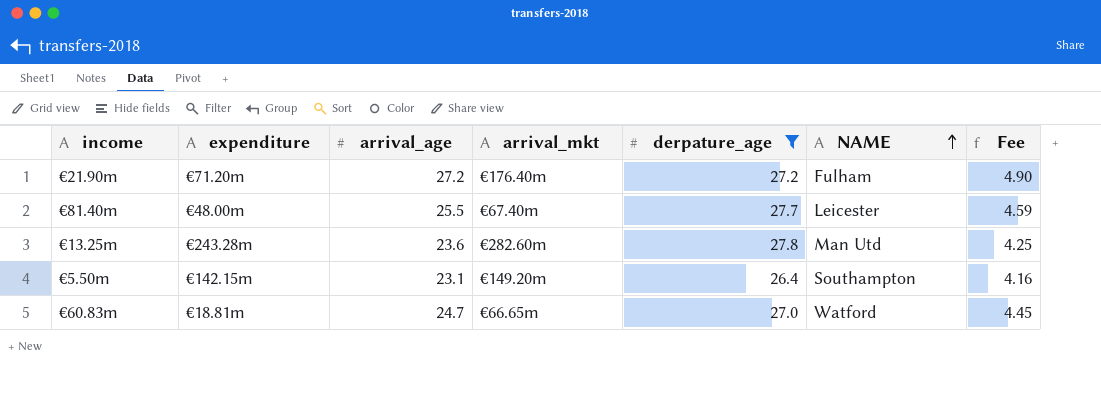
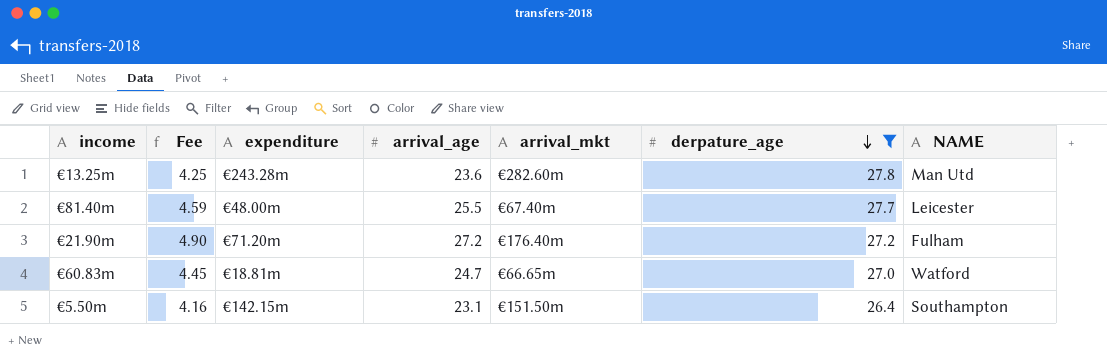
row order: NAME ascending -> derpature_age descending
column Fee | position: 7 -> 2
€5.50m | arrival_mkt: €149.20m -> €151.50m

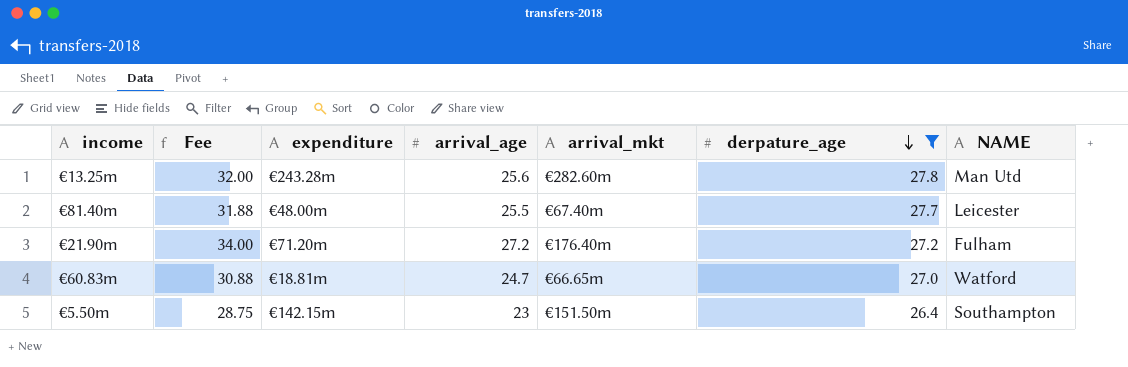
column Fee | formula: [arrival_age] * 0.18 -> [arrival_age] * 1.25
€13.25m | arrival_age: 23.6 -> 25.6
€5.50m | arrival_age: 23.1 -> 23

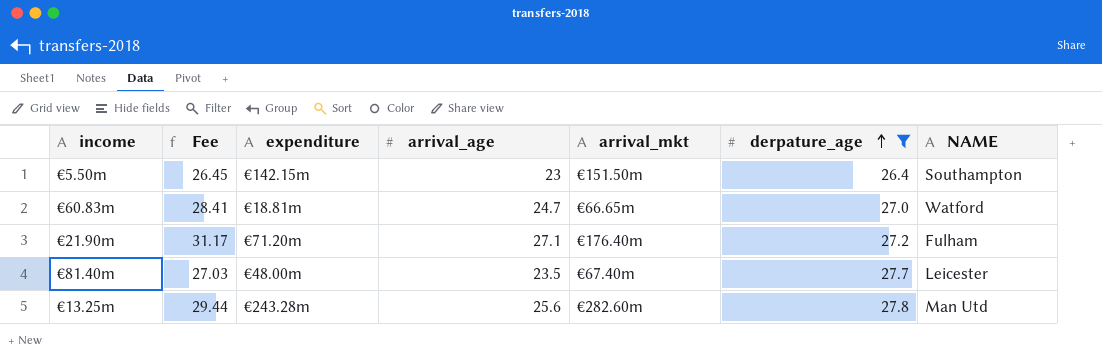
row order: derpature_age descending -> derpature_age ascending
column Fee | formula: [arrival_age] * 1.25 -> [arrival_age] * 1.15
€21.90m | arrival_age: 27.2 -> 27.1
€81.40m | arrival_age: 25.5 -> 23.5

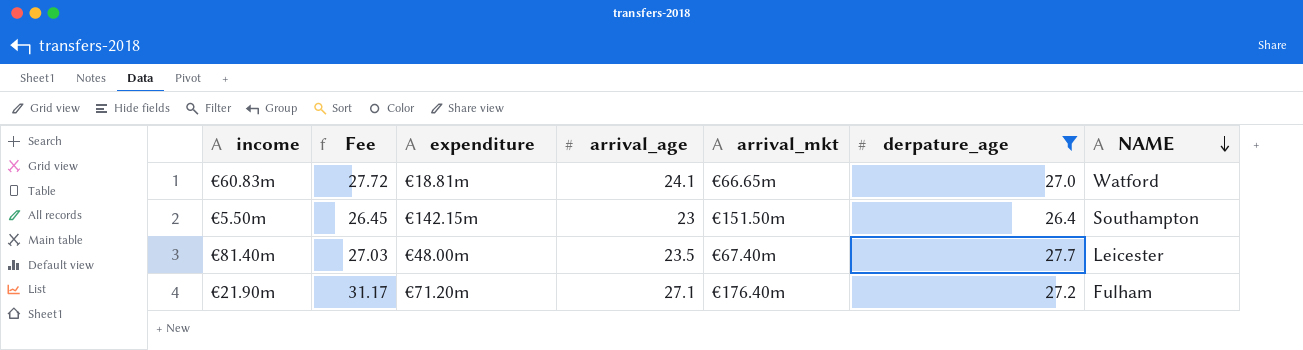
row order: derpature_age ascending -> NAME descending
row €13.25m: 29.44 | €243.28m | 25.6 | €282.60m | 27.8 | Man Utd -> none
€60.83m | Fee: 28.41 -> 27.72
€60.83m | arrival_age: 24.7 -> 24.1

